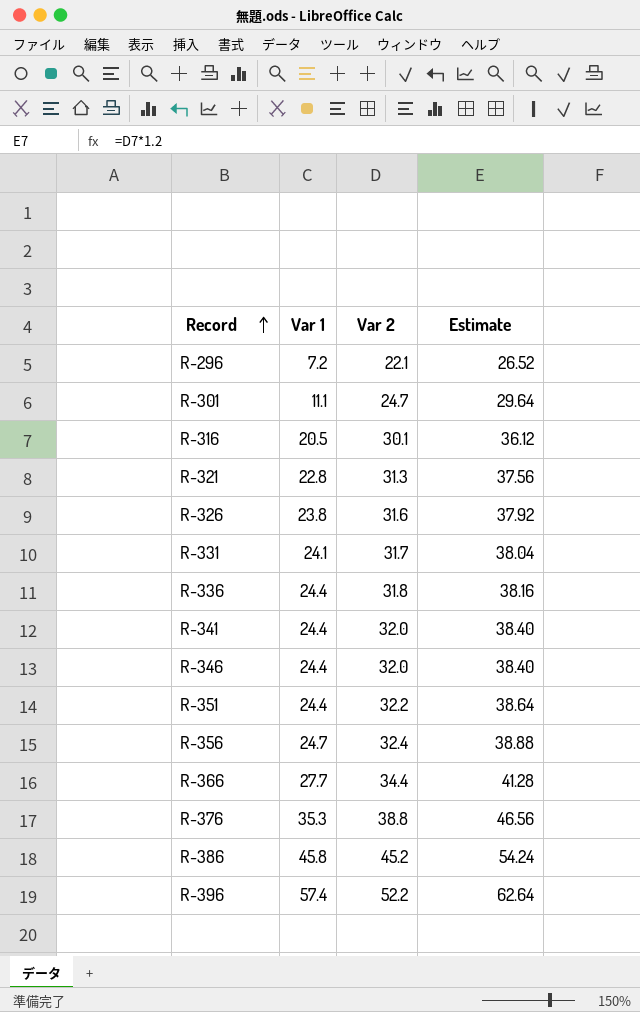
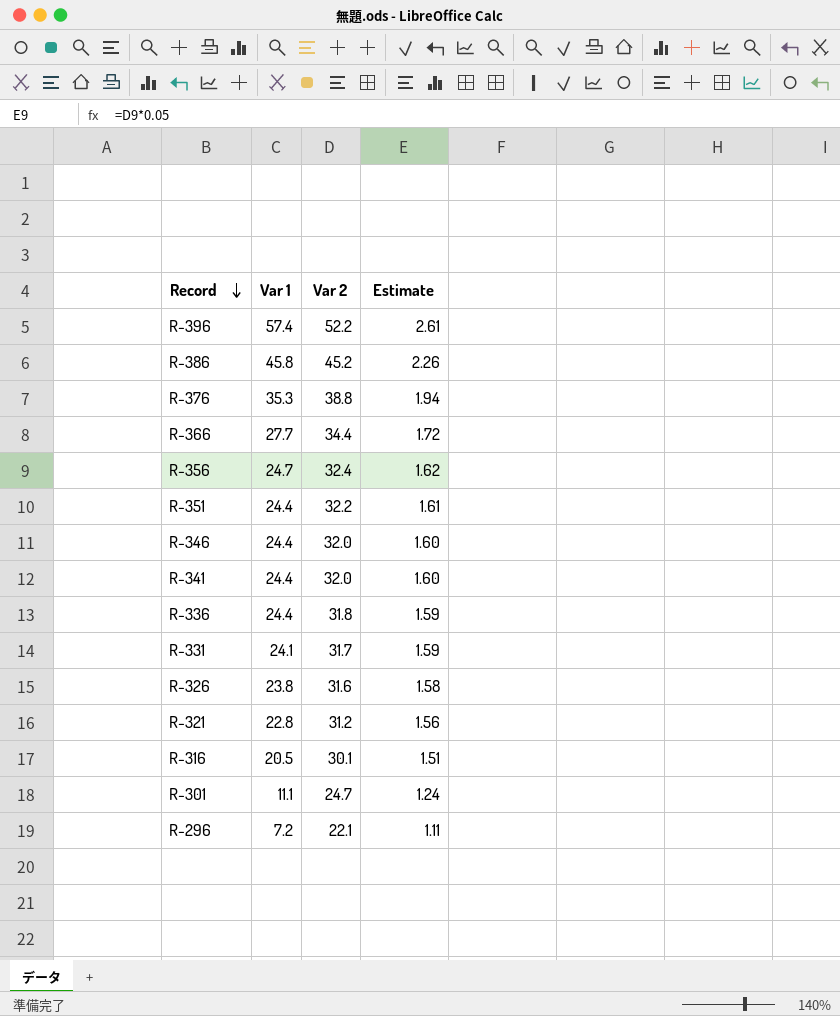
row order: Record ascending -> Record descending
column Estimate | formula: [Var 2] * 1.2 -> [Var 2] * 0.05
R-321 | Var 2: 31.3 -> 31.2

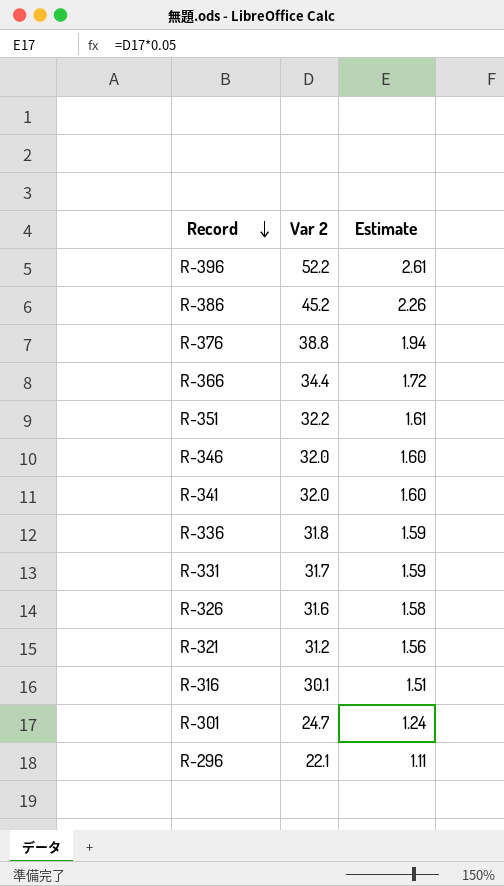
column Var 1 | position: 2 -> none
row R-356: 24.7 | 32.4 | 1.62 -> none

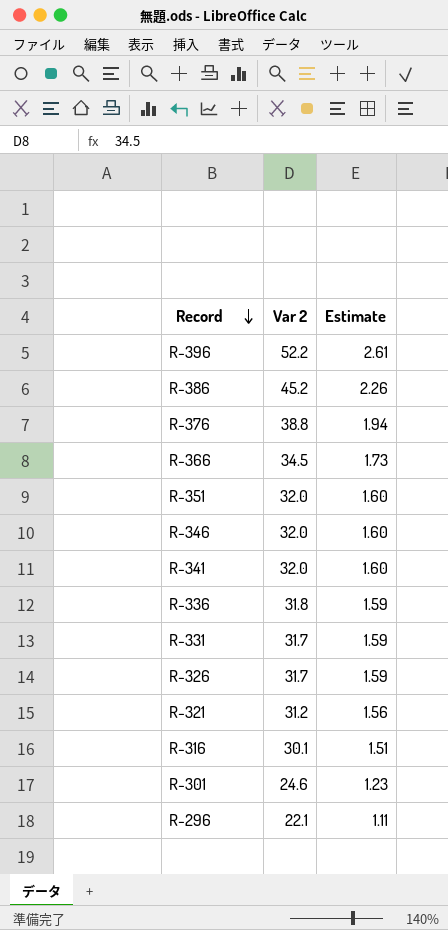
R-366 | Var 2: 34.4 -> 34.5
R-366 | Estimate: 1.72 -> 1.73
R-351 | Var 2: 32.2 -> 32.0
R-351 | Estimate: 1.61 -> 1.60
R-326 | Var 2: 31.6 -> 31.7
R-326 | Estimate: 1.58 -> 1.59
R-301 | Var 2: 24.7 -> 24.6
R-301 | Estimate: 1.24 -> 1.23

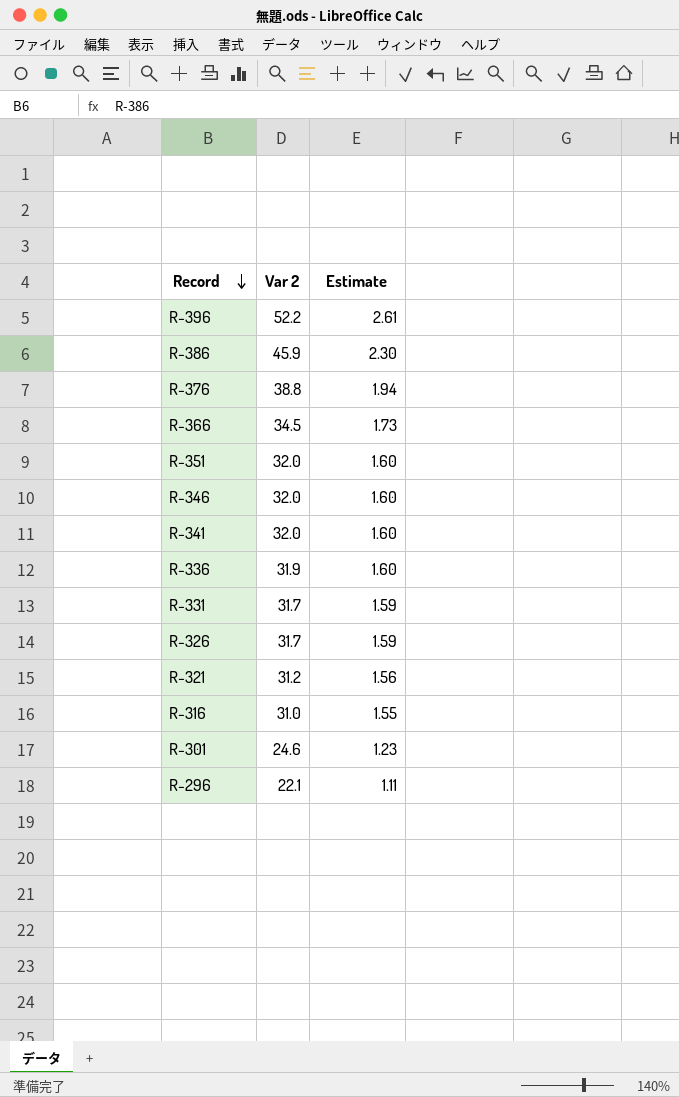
R-386 | Var 2: 45.2 -> 45.9
R-386 | Estimate: 2.26 -> 2.30
R-336 | Var 2: 31.8 -> 31.9
R-336 | Estimate: 1.59 -> 1.60
R-316 | Var 2: 30.1 -> 31.0
R-316 | Estimate: 1.51 -> 1.55

